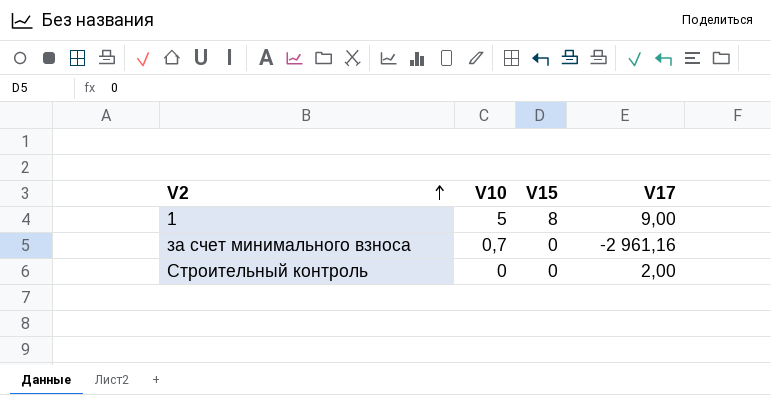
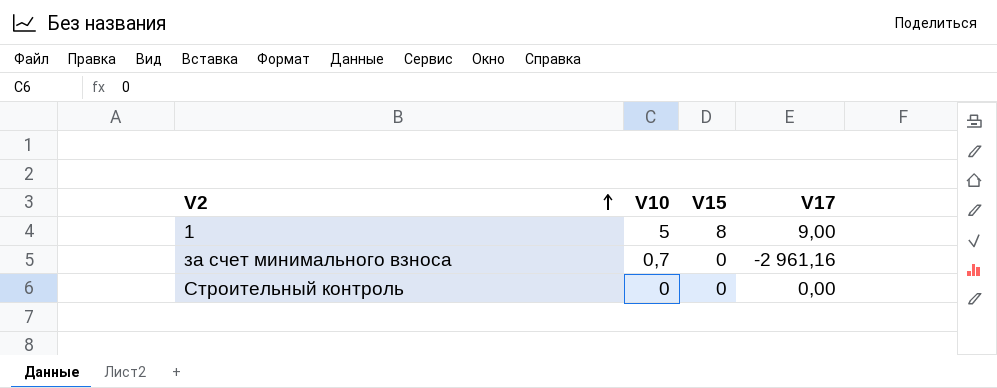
Строительный контроль | V17: 2,00 -> 0,00

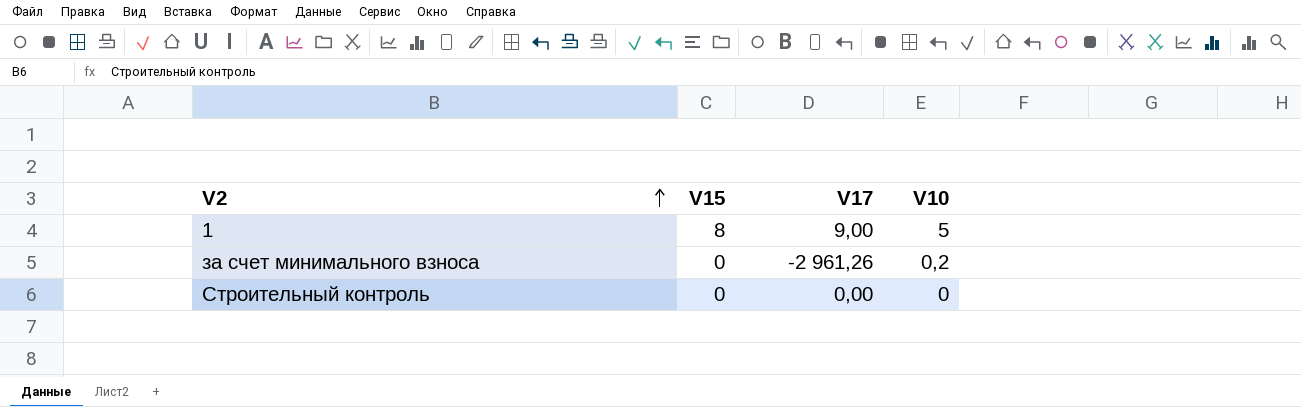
column V10 | position: 2 -> 4
за счет минимального взноса | V17: -2 961,16 -> -2 961,26
за счет минимального взноса | V10: 0,7 -> 0,2

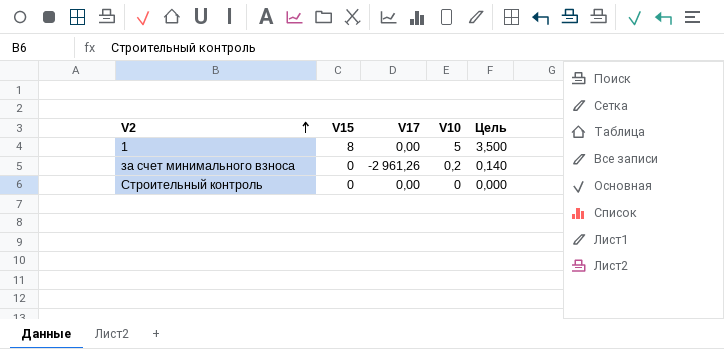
column Цель | formula: none -> [V10] * 0,7
1 | V17: 9,00 -> 0,00

